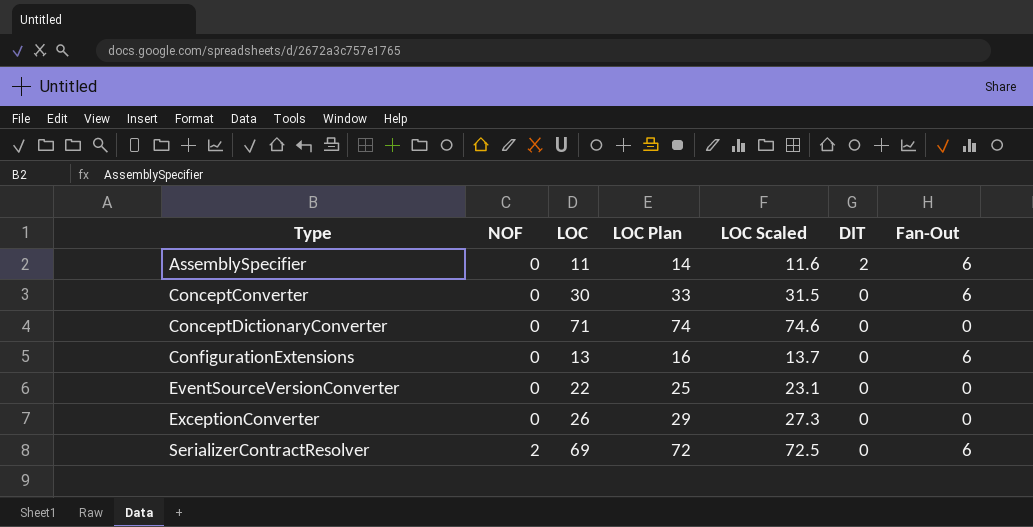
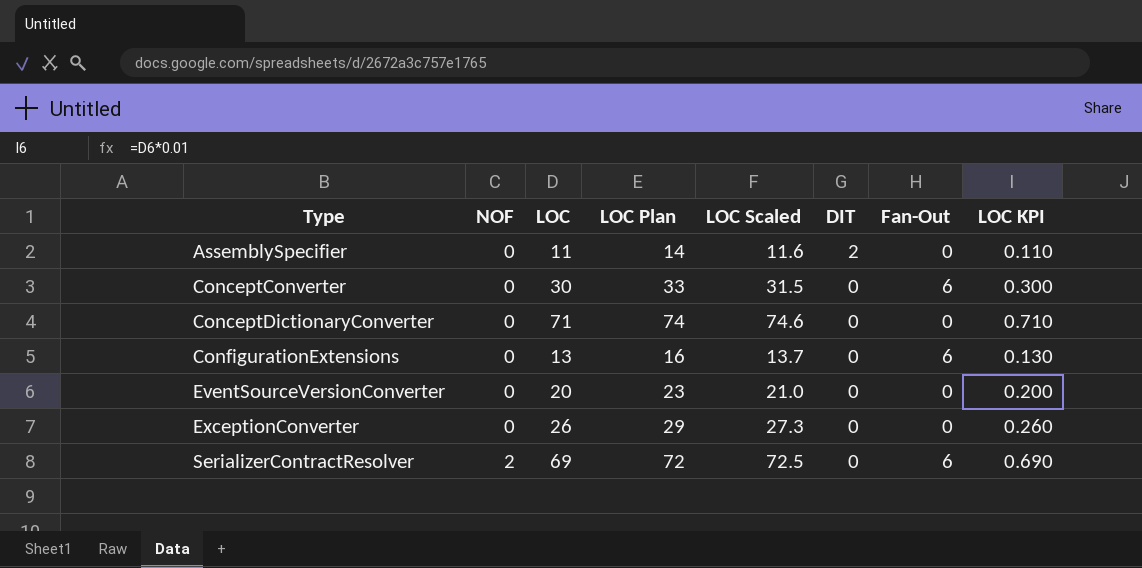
column LOC KPI | formula: none -> [LOC] * 0.01
AssemblySpecifier | Fan-Out: 6 -> 0
EventSourceVersionConverter | LOC: 22 -> 20
EventSourceVersionConverter | LOC Plan: 25 -> 23
EventSourceVersionConverter | LOC Scaled: 23.1 -> 21.0

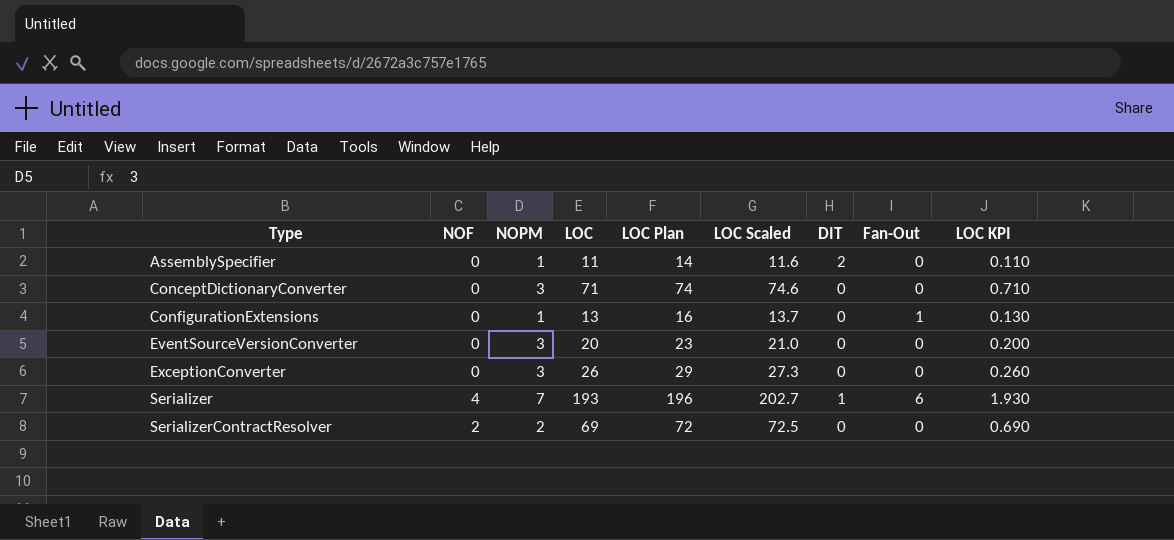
column NOPM | position: none -> 3
row ConceptConverter: 0 | 30 | 33 | 31.5 | 0 | 6 | 0.300 -> none
ConfigurationExtensions | Fan-Out: 6 -> 1
row Serializer: none -> 4 | 7 | 193 | 196 | 202.7 | 1 | 6 | 1.930
SerializerContractResolver | Fan-Out: 6 -> 0

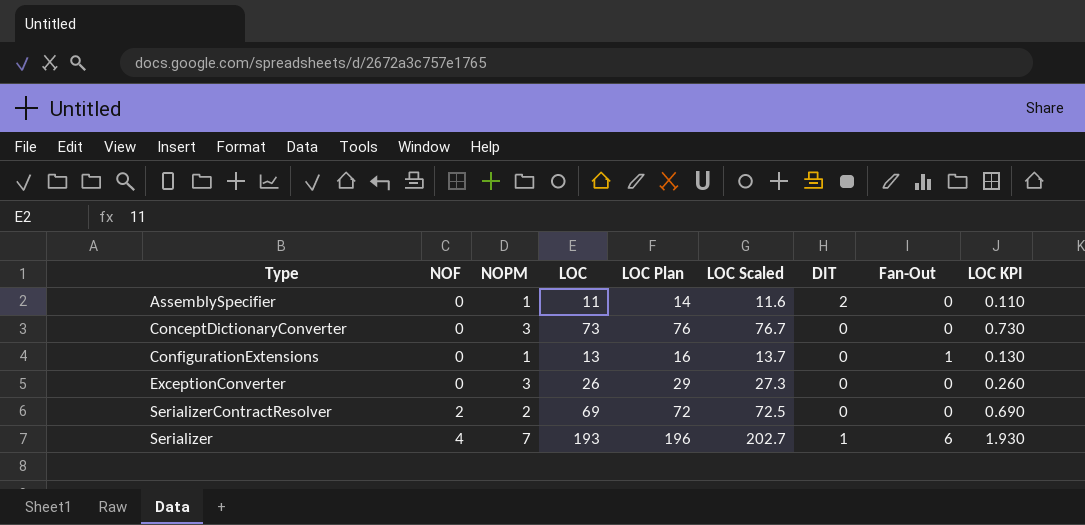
row order: Type ascending -> NOF ascending
row EventSourceVersionConverter: 0 | 3 | 20 | 23 | 21.0 | 0 | 0 | 0.200 -> none
ConceptDictionaryConverter | LOC: 71 -> 73
ConceptDictionaryConverter | LOC Plan: 74 -> 76
ConceptDictionaryConverter | LOC Scaled: 74.6 -> 76.7
ConceptDictionaryConverter | LOC KPI: 0.710 -> 0.730

